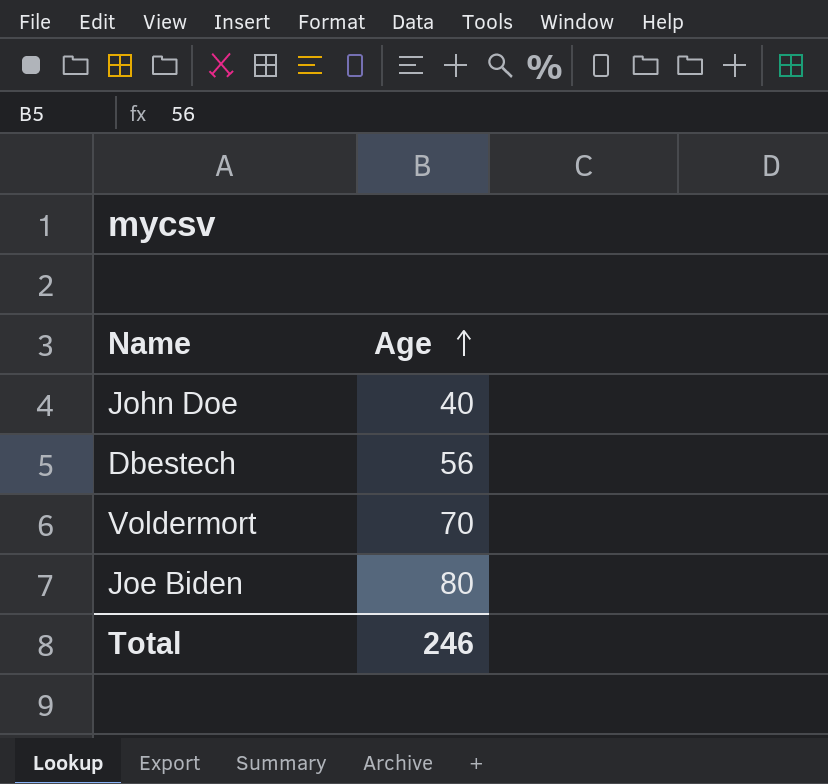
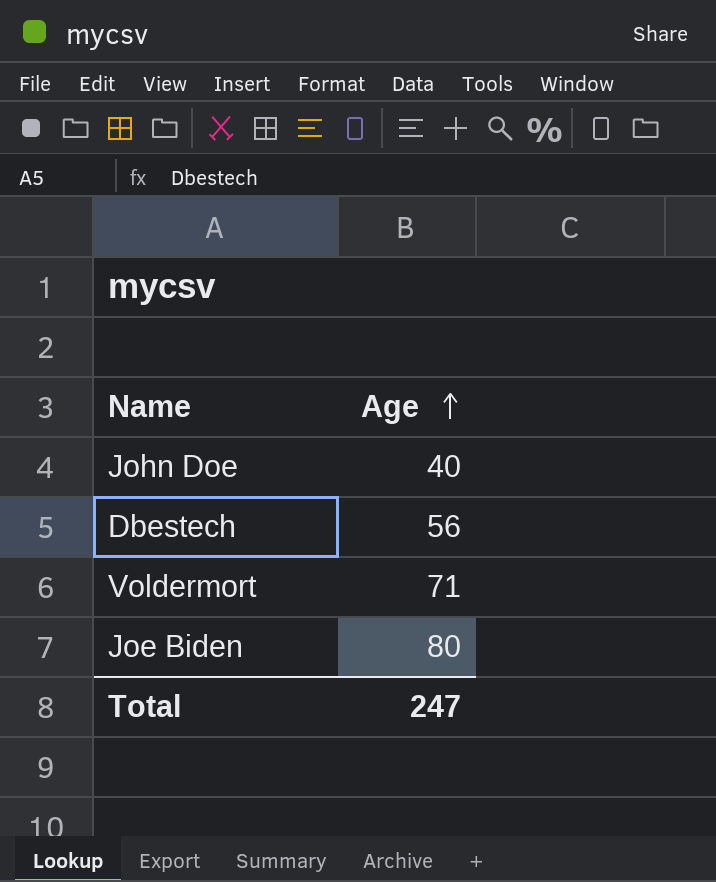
Voldermort | Age: 70 -> 71
Total | Age: 246 -> 247

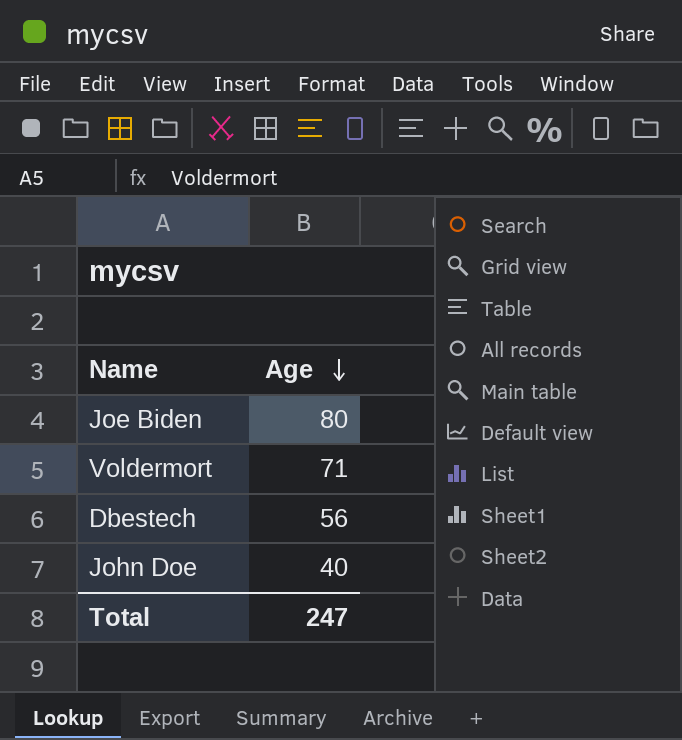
row order: Age ascending -> Age descending

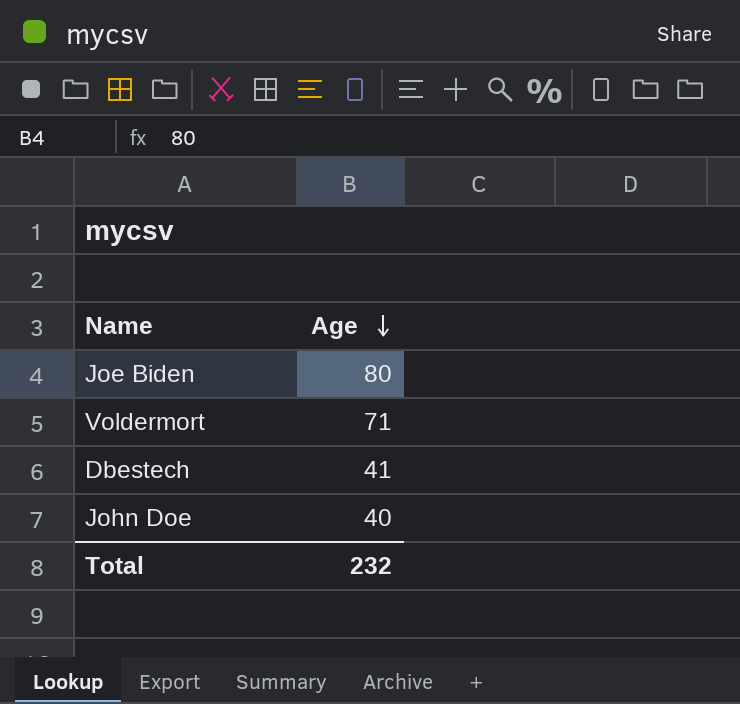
Dbestech | Age: 56 -> 41
Total | Age: 247 -> 232

